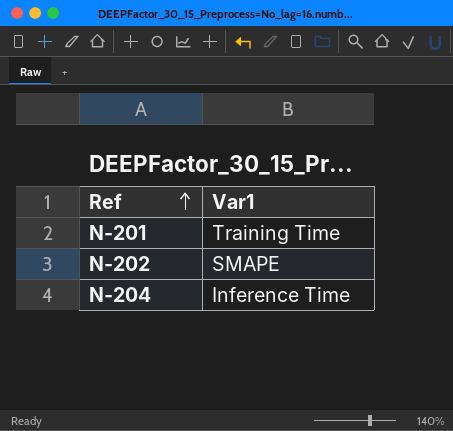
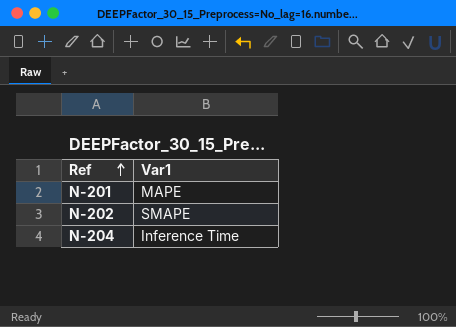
N-201 | Var1: Training Time -> MAPE

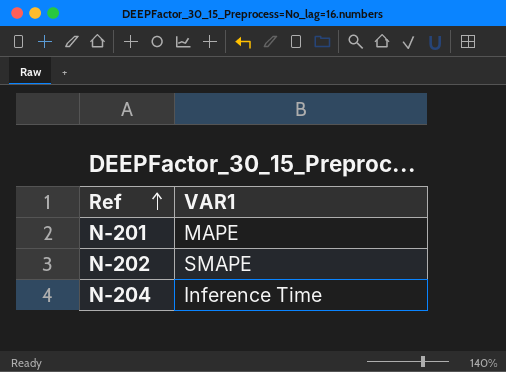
column name: Var1 -> VAR1

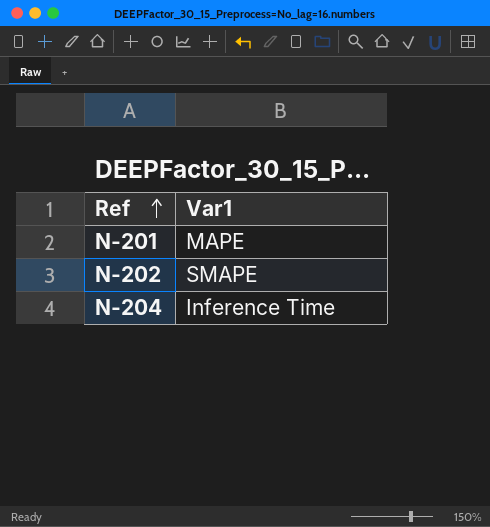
column name: VAR1 -> Var1

